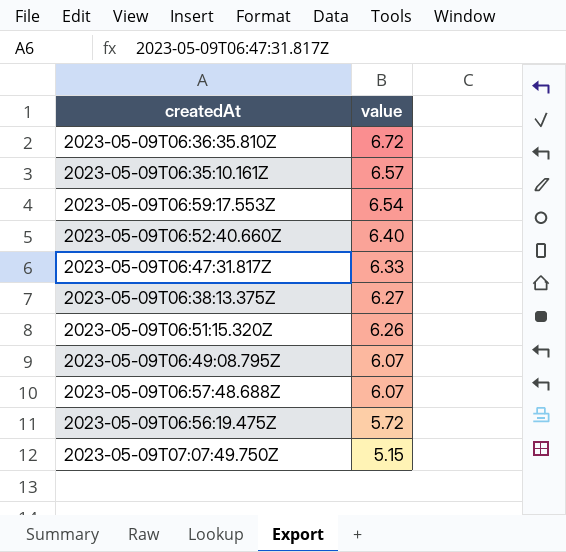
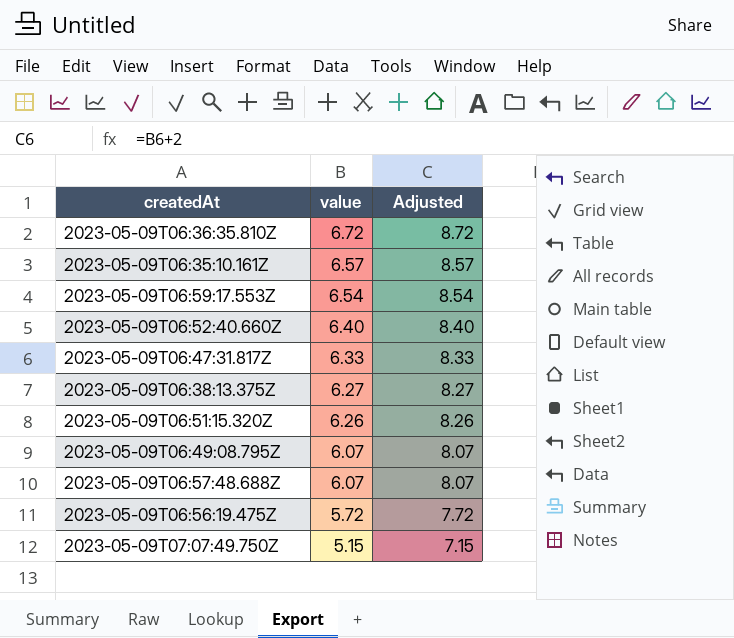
column Adjusted | formula: none -> [value] + 2

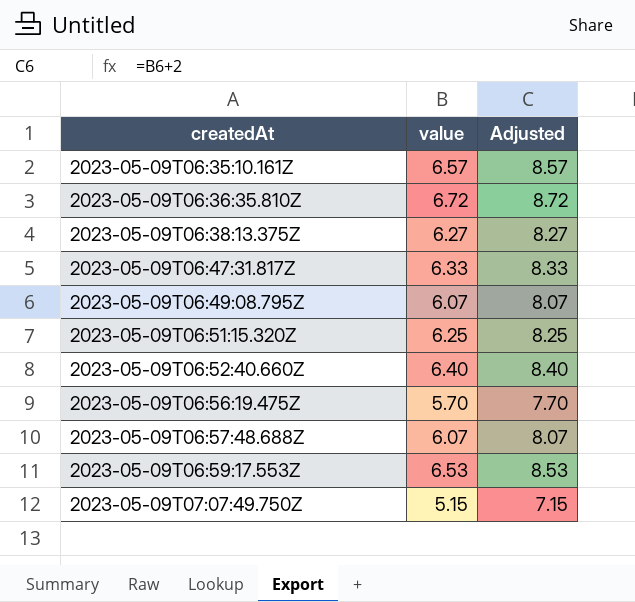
row order: value descending -> createdAt ascending
2023-05-09T06:51:15.320Z | value: 6.26 -> 6.25
2023-05-09T06:51:15.320Z | Adjusted: 8.26 -> 8.25
2023-05-09T06:56:19.475Z | value: 5.72 -> 5.70
2023-05-09T06:56:19.475Z | Adjusted: 7.72 -> 7.70
2023-05-09T06:59:17.553Z | value: 6.54 -> 6.53
2023-05-09T06:59:17.553Z | Adjusted: 8.54 -> 8.53

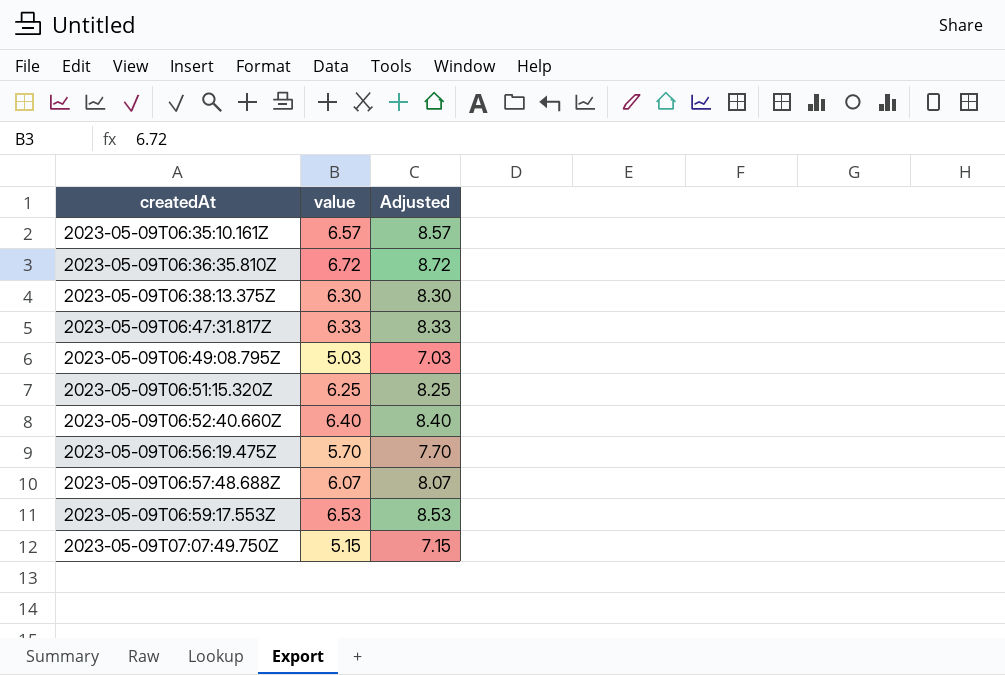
2023-05-09T06:38:13.375Z | value: 6.27 -> 6.30
2023-05-09T06:38:13.375Z | Adjusted: 8.27 -> 8.30
2023-05-09T06:49:08.795Z | value: 6.07 -> 5.03
2023-05-09T06:49:08.795Z | Adjusted: 8.07 -> 7.03

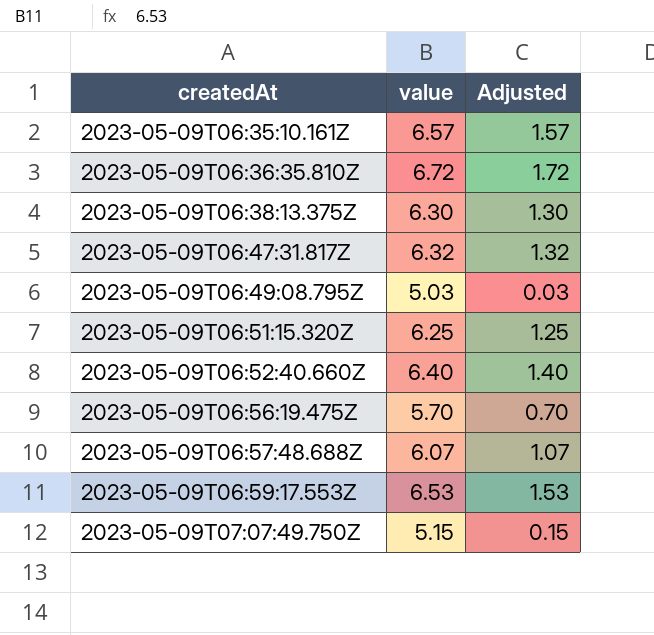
column Adjusted | formula: [value] + 2 -> [value] - 5
2023-05-09T06:47:31.817Z | value: 6.33 -> 6.32

